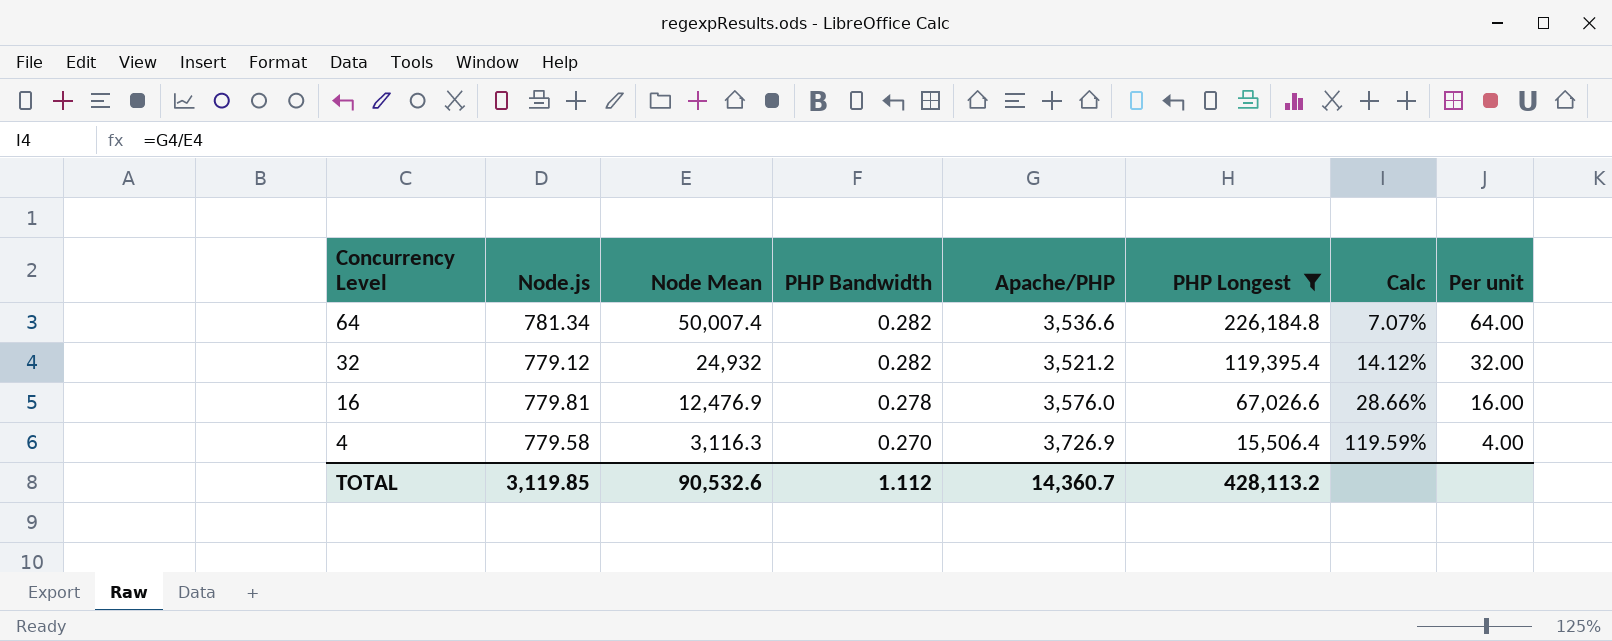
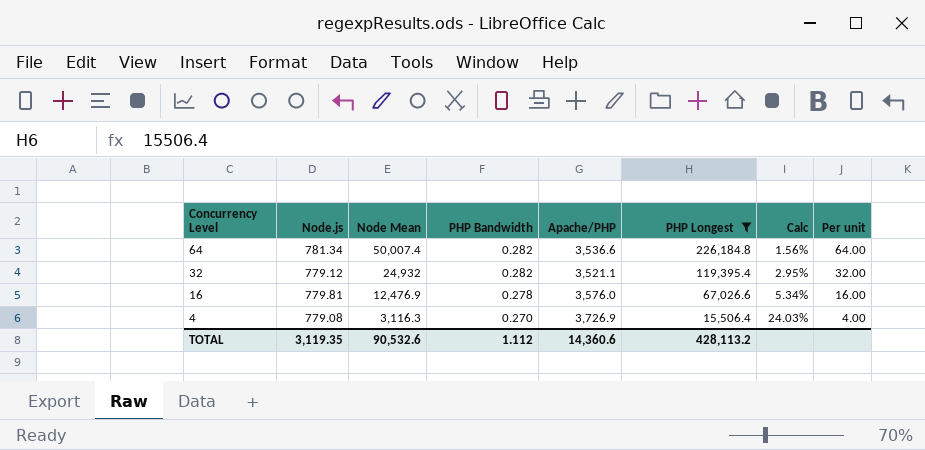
column Calc | formula: [Apache/PHP] / [Node Mean] -> [Apache/PHP] / [PHP Longest]
32 | Apache/PHP: 3,521.2 -> 3,521.1
4 | Node.js: 779.58 -> 779.08
TOTAL | Node.js: 3,119.85 -> 3,119.35
TOTAL | Apache/PHP: 14,360.7 -> 14,360.6

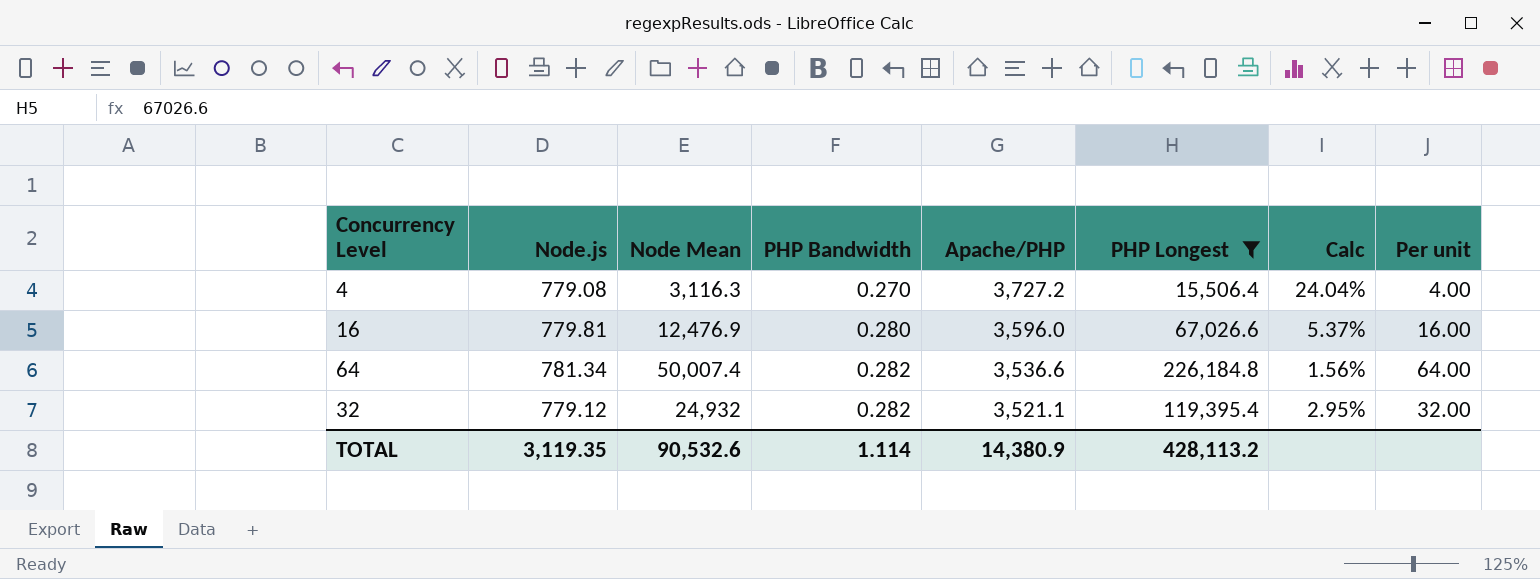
row order: Concurrency Level descending -> PHP Bandwidth ascending
4 | Apache/PHP: 3,726.9 -> 3,727.2
4 | Calc: 24.03% -> 24.04%
16 | PHP Bandwidth: 0.278 -> 0.280
16 | Apache/PHP: 3,576.0 -> 3,596.0
16 | Calc: 5.34% -> 5.37%
TOTAL | PHP Bandwidth: 1.112 -> 1.114
TOTAL | Apache/PHP: 14,360.6 -> 14,380.9

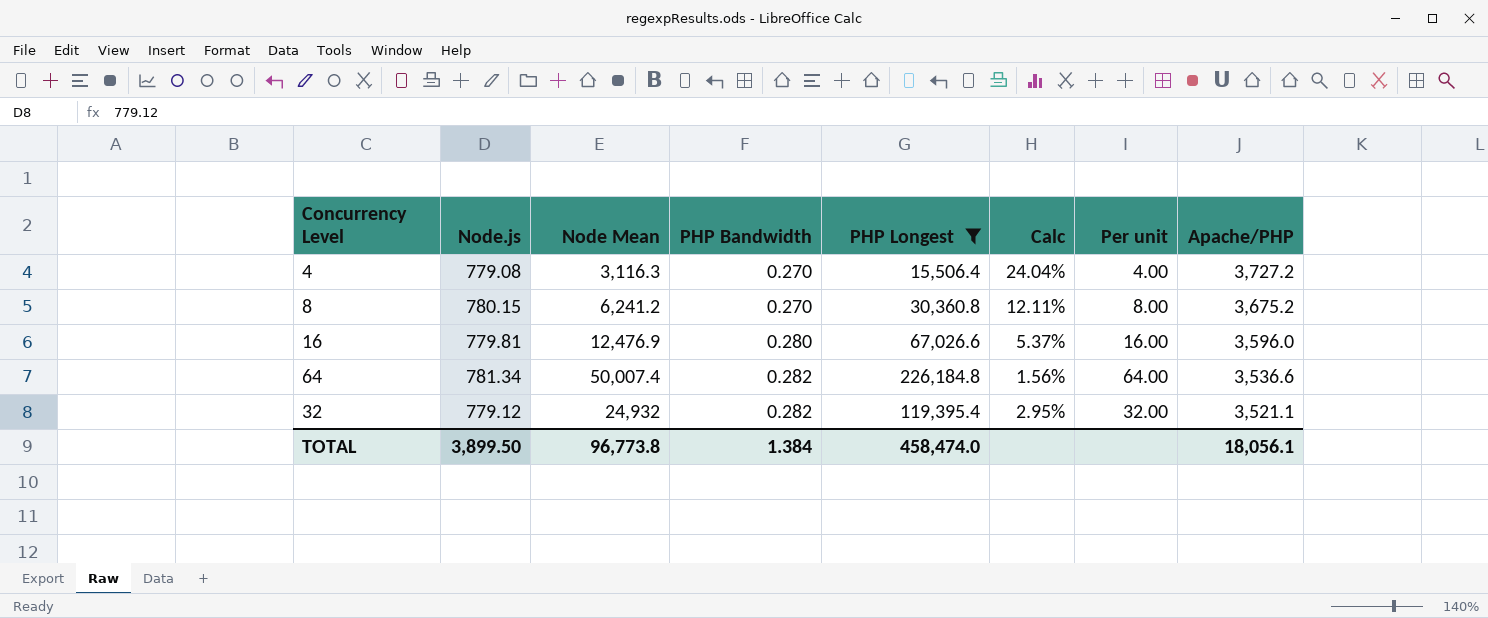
column Apache/PHP | position: 5 -> 8
row 8: none -> 780.15 | 6,241.2 | 0.270 | 30,360.8 | 12.11% | 8.00 | 3,675.2
TOTAL | Node.js: 3,119.35 -> 3,899.50
TOTAL | Node Mean: 90,532.6 -> 96,773.8
TOTAL | PHP Bandwidth: 1.114 -> 1.384
TOTAL | PHP Longest: 428,113.2 -> 458,474.0
TOTAL | Apache/PHP: 14,380.9 -> 18,056.1

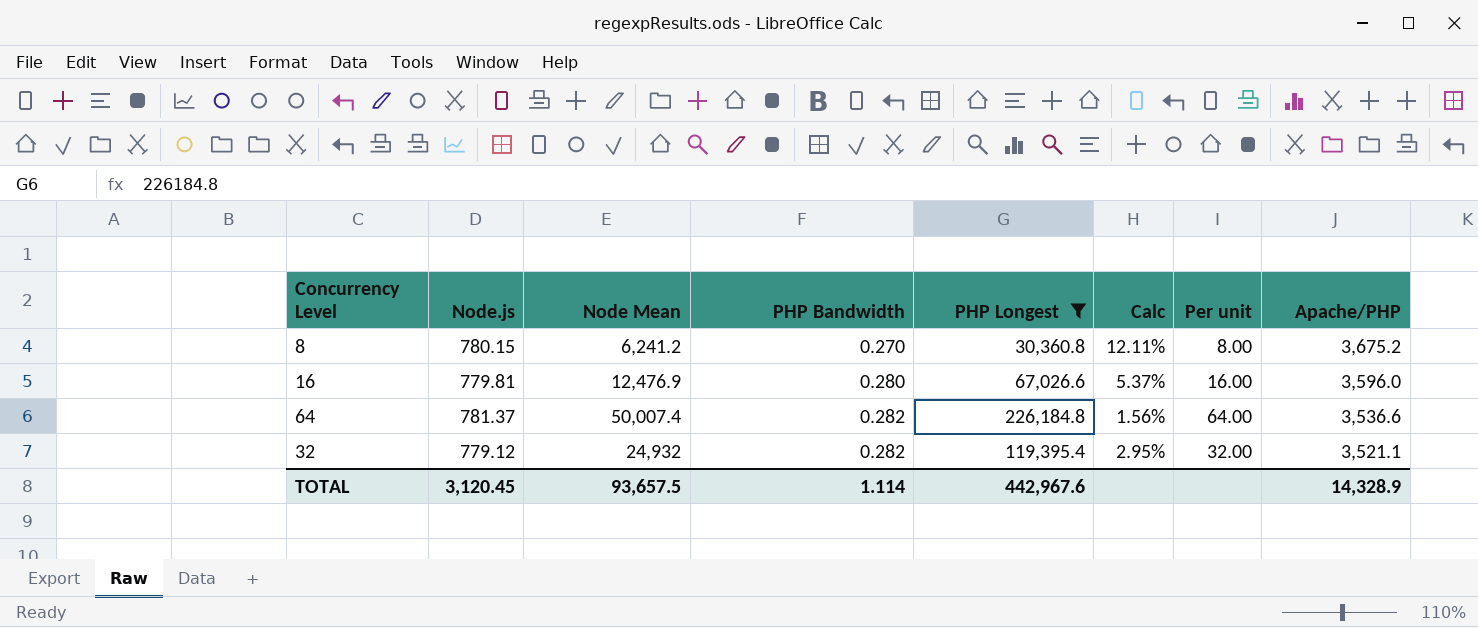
row 4: 779.08 | 3,116.3 | 0.270 | 15,506.4 | 24.04% | 4.00 | 3,727.2 -> none
64 | Node.js: 781.34 -> 781.37
TOTAL | Node.js: 3,899.50 -> 3,120.45
TOTAL | Node Mean: 96,773.8 -> 93,657.5
TOTAL | PHP Bandwidth: 1.384 -> 1.114
TOTAL | PHP Longest: 458,474.0 -> 442,967.6
TOTAL | Apache/PHP: 18,056.1 -> 14,328.9

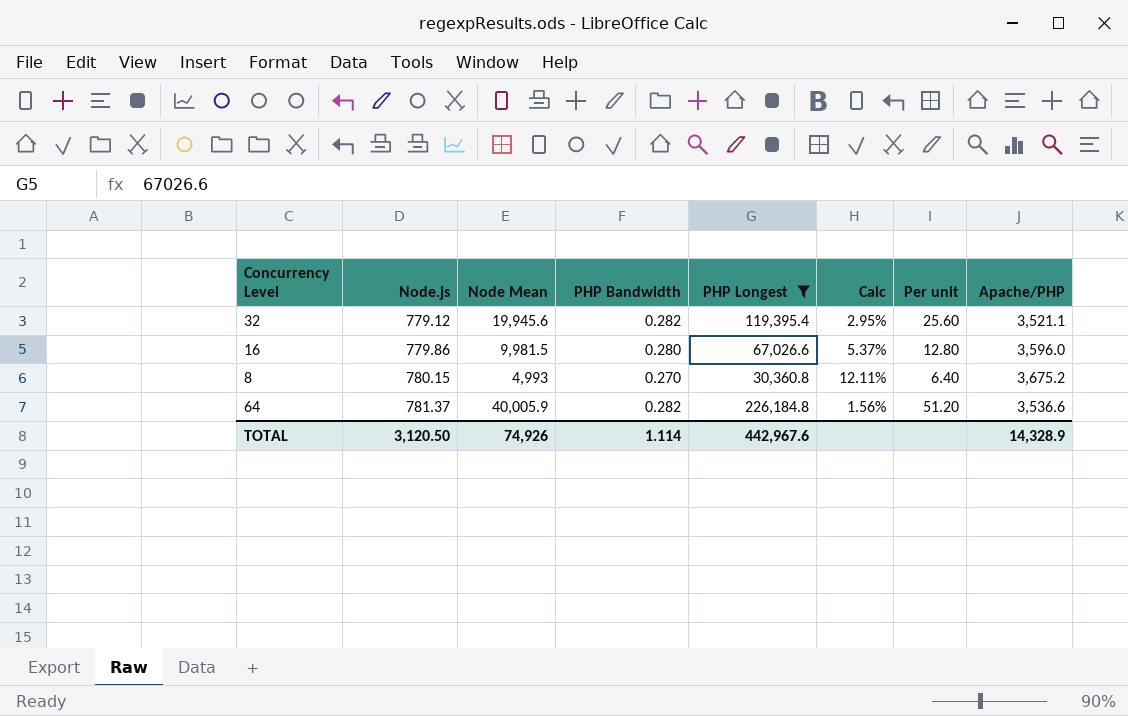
row order: PHP Bandwidth ascending -> Node.js ascending
32 | Node Mean: 24,932 -> 19,945.6
32 | Per unit: 32.00 -> 25.60
16 | Node.js: 779.81 -> 779.86
16 | Node Mean: 12,476.9 -> 9,981.5
16 | Per unit: 16.00 -> 12.80
8 | Node Mean: 6,241.2 -> 4,993
8 | Per unit: 8.00 -> 6.40
64 | Node Mean: 50,007.4 -> 40,005.9
64 | Per unit: 64.00 -> 51.20
TOTAL | Node.js: 3,120.45 -> 3,120.50
TOTAL | Node Mean: 93,657.5 -> 74,926

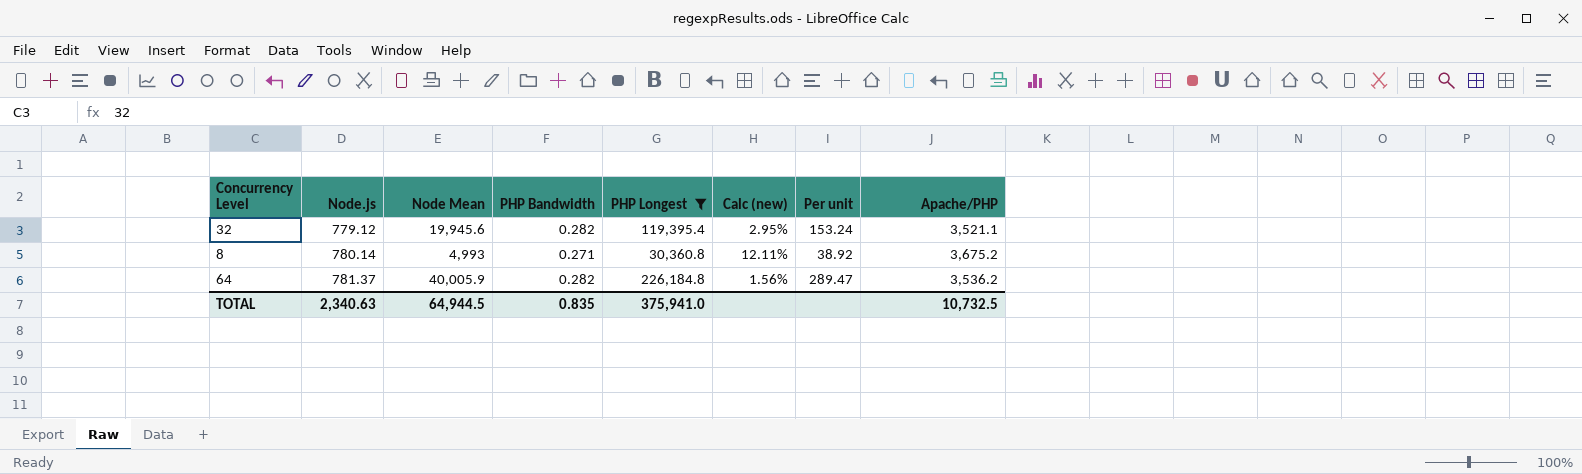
column name: Calc -> Calc (new)
column Per unit | formula: [Node Mean] / [Node.js] -> [PHP Longest] / [Node.js]
row 16: 779.86 | 9,981.5 | 0.280 | 67,026.6 | 5.37% | 12.80 | 3,596.0 -> none
8 | Node.js: 780.15 -> 780.14
8 | PHP Bandwidth: 0.270 -> 0.271
64 | Apache/PHP: 3,536.6 -> 3,536.2
TOTAL | Node.js: 3,120.50 -> 2,340.63
TOTAL | Node Mean: 74,926 -> 64,944.5
TOTAL | PHP Bandwidth: 1.114 -> 0.835
TOTAL | PHP Longest: 442,967.6 -> 375,941.0
TOTAL | Apache/PHP: 14,328.9 -> 10,732.5

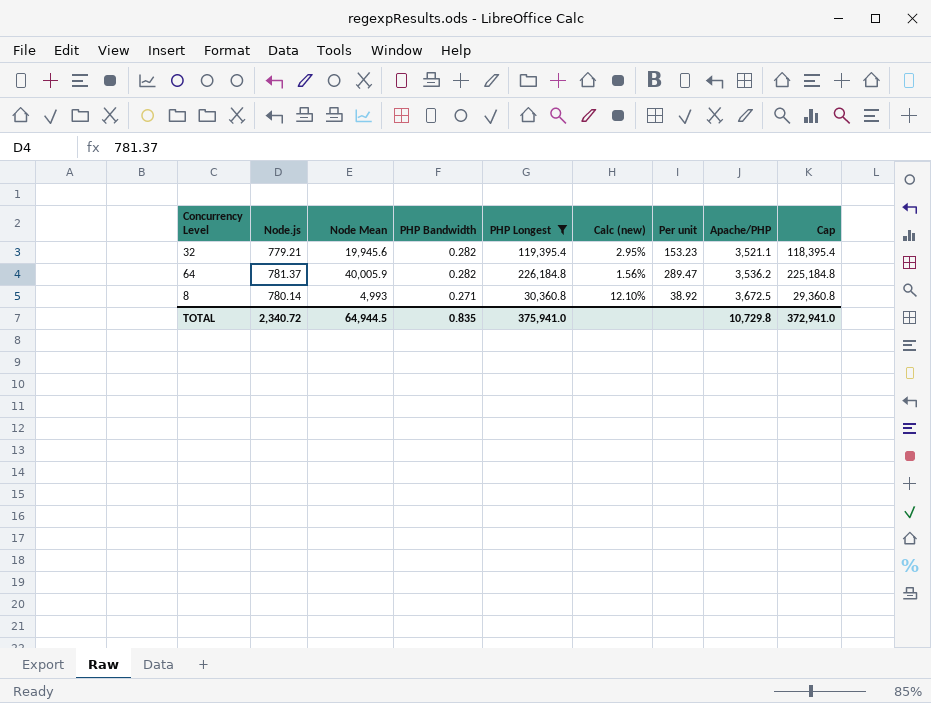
row order: Node.js ascending -> PHP Bandwidth descending
column Cap | formula: none -> [PHP Longest] - 1000
32 | Node.js: 779.12 -> 779.21
32 | Per unit: 153.24 -> 153.23
8 | Calc (new): 12.11% -> 12.10%
8 | Apache/PHP: 3,675.2 -> 3,672.5
TOTAL | Node.js: 2,340.63 -> 2,340.72
TOTAL | Apache/PHP: 10,732.5 -> 10,729.8

